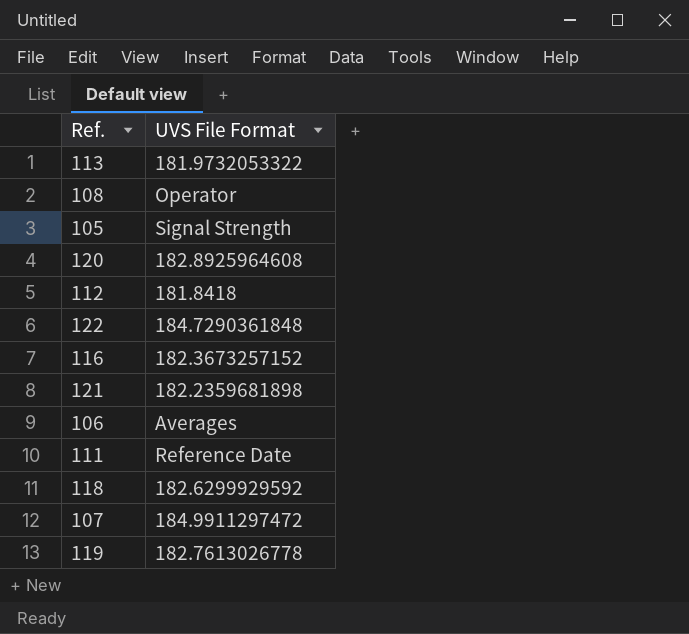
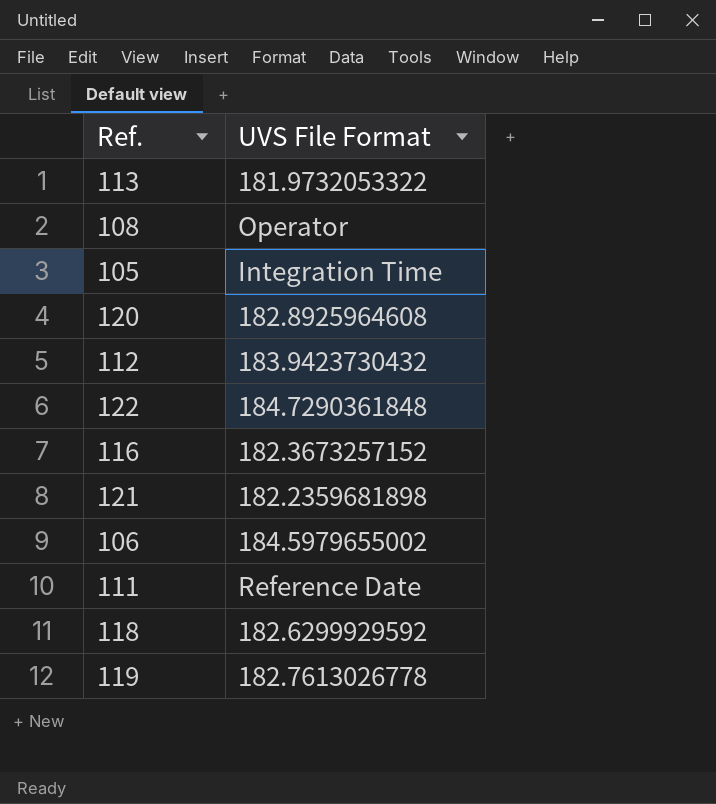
row 107: 184.9911297472 -> none
105 | UVS File Format: Signal Strength -> Integration Time
112 | UVS File Format: 181.8418 -> 183.9423730432
106 | UVS File Format: Averages -> 184.5979655002

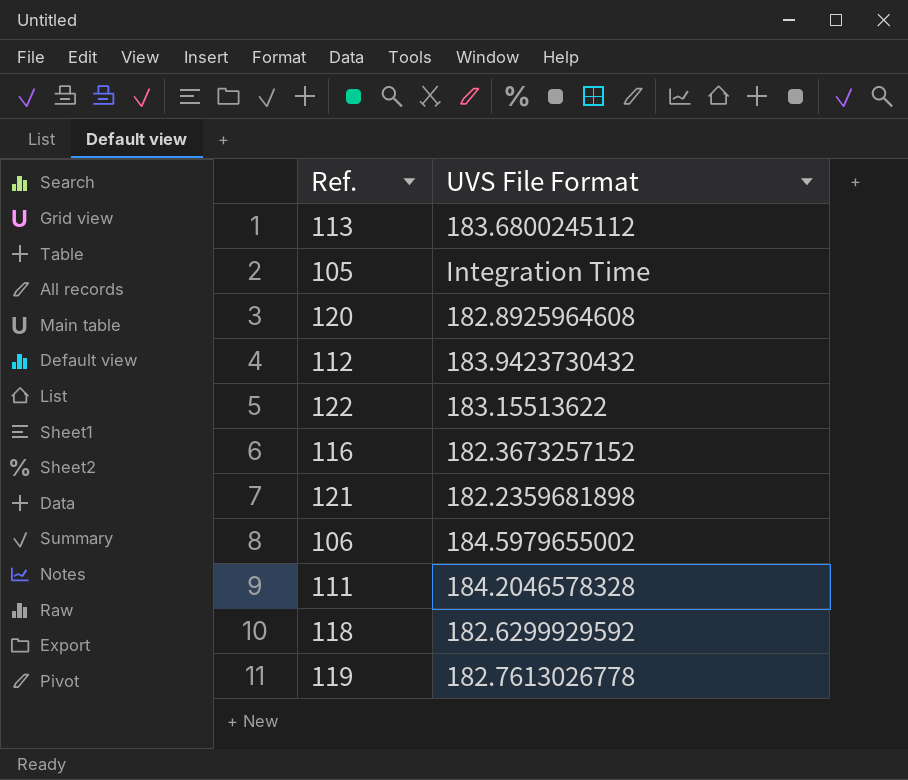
row 108: Operator -> none
113 | UVS File Format: 181.9732053322 -> 183.6800245112
122 | UVS File Format: 184.7290361848 -> 183.15513622
111 | UVS File Format: Reference Date -> 184.2046578328

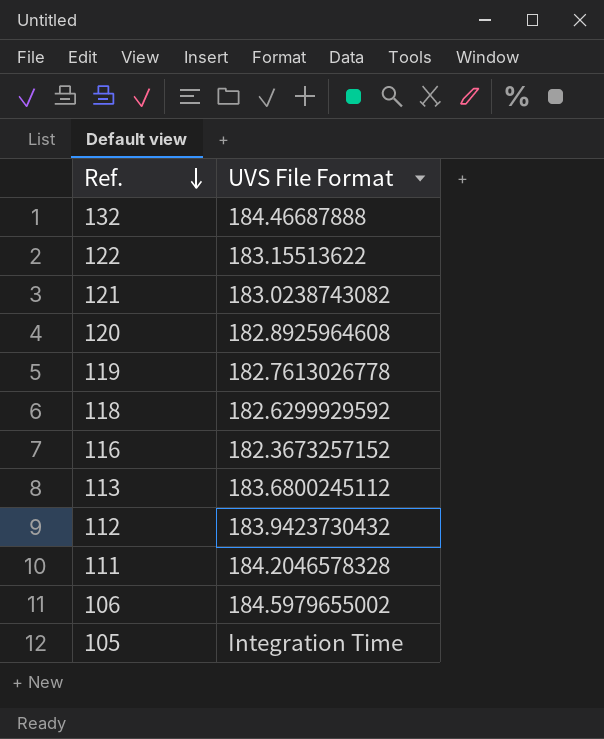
row order: none -> Ref. descending
row 132: none -> 184.46687888
121 | UVS File Format: 182.2359681898 -> 183.0238743082

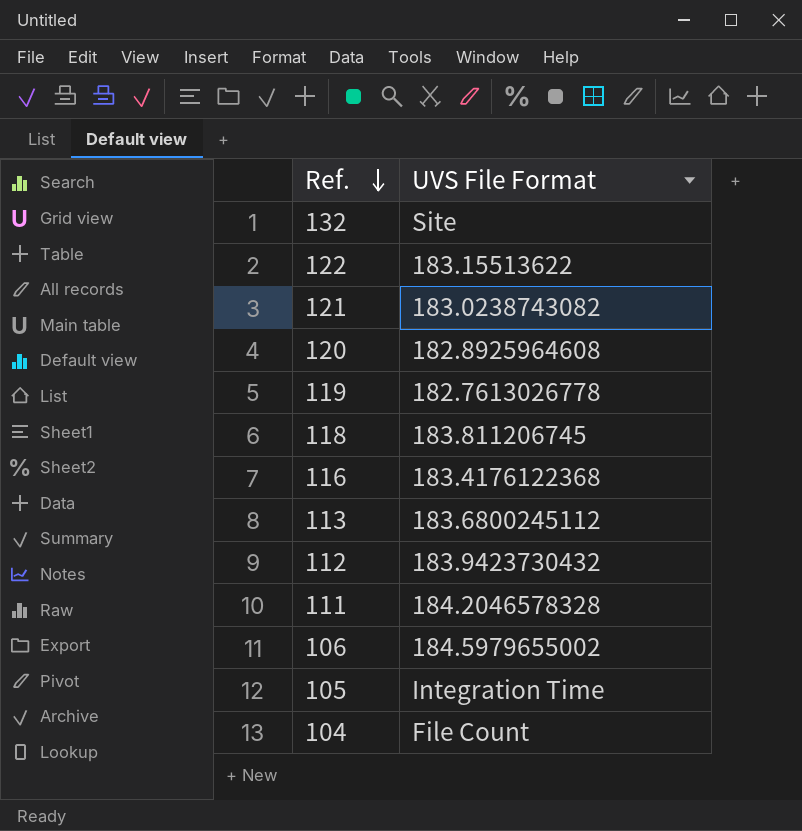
132 | UVS File Format: 184.46687888 -> Site
118 | UVS File Format: 182.6299929592 -> 183.811206745
116 | UVS File Format: 182.3673257152 -> 183.4176122368
row 104: none -> File Count

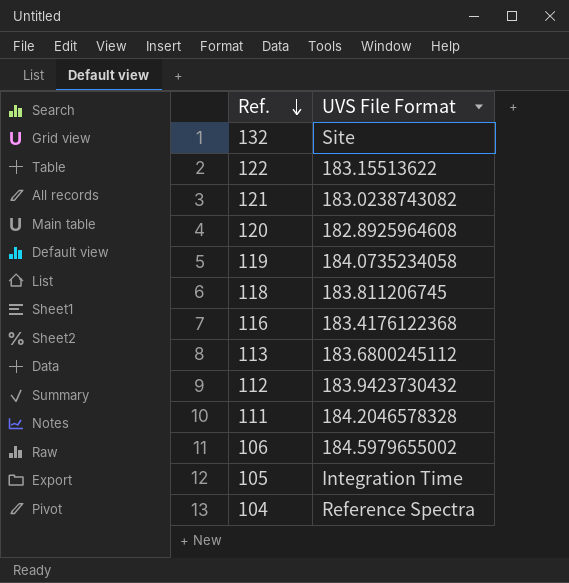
119 | UVS File Format: 182.7613026778 -> 184.0735234058
104 | UVS File Format: File Count -> Reference Spectra

